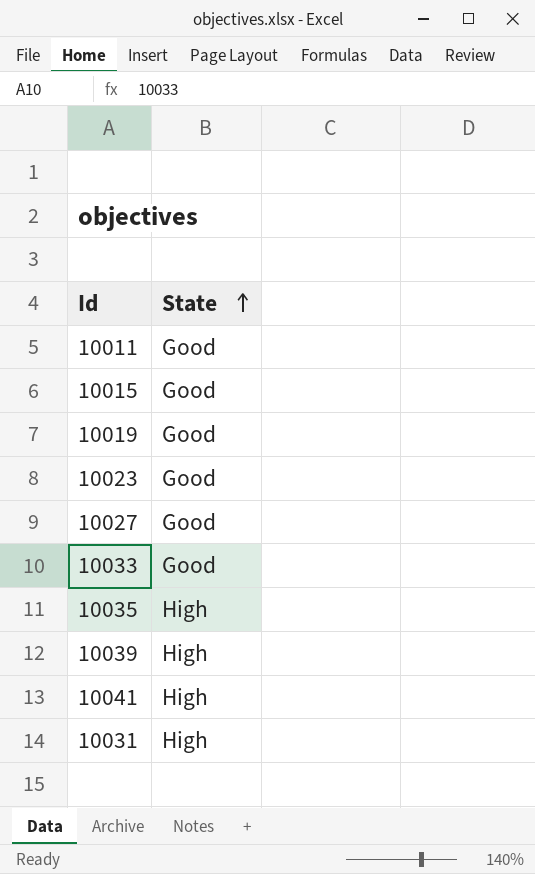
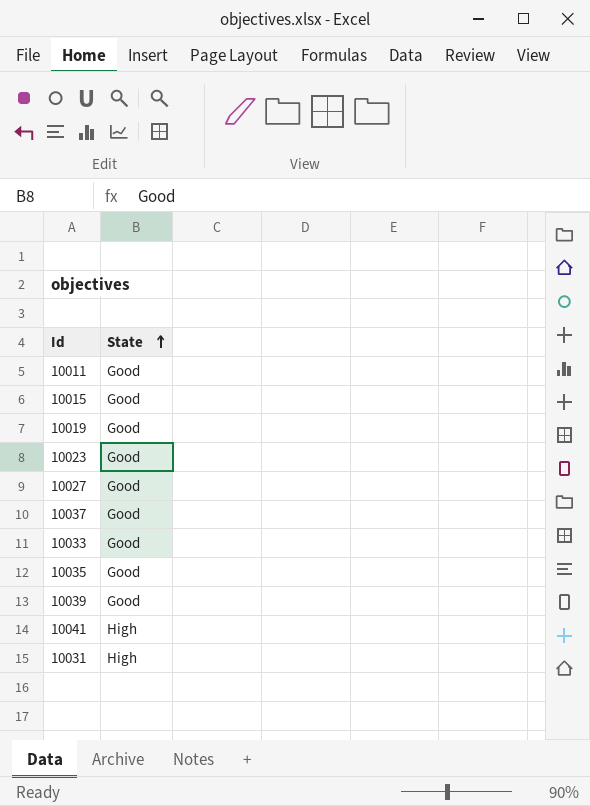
row 10037: none -> Good
10035 | State: High -> Good
10039 | State: High -> Good

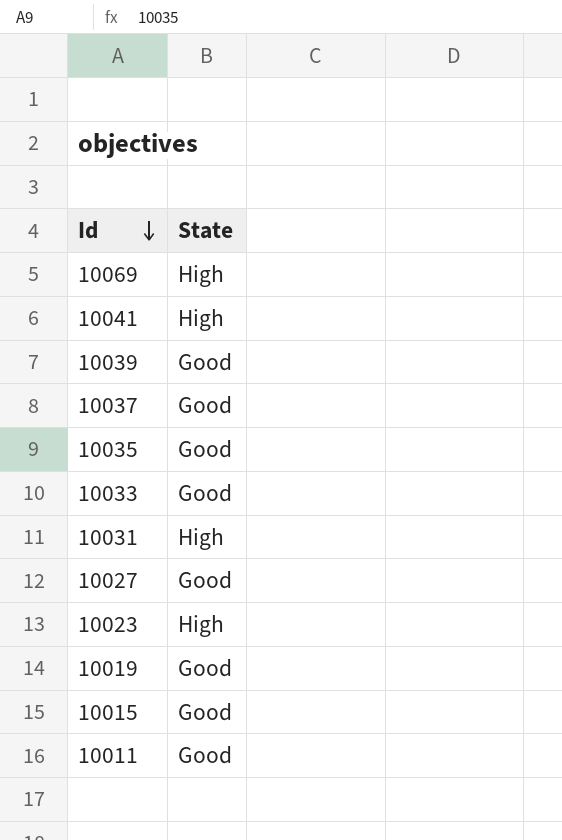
row order: State ascending -> Id descending
row 10069: none -> High
10023 | State: Good -> High

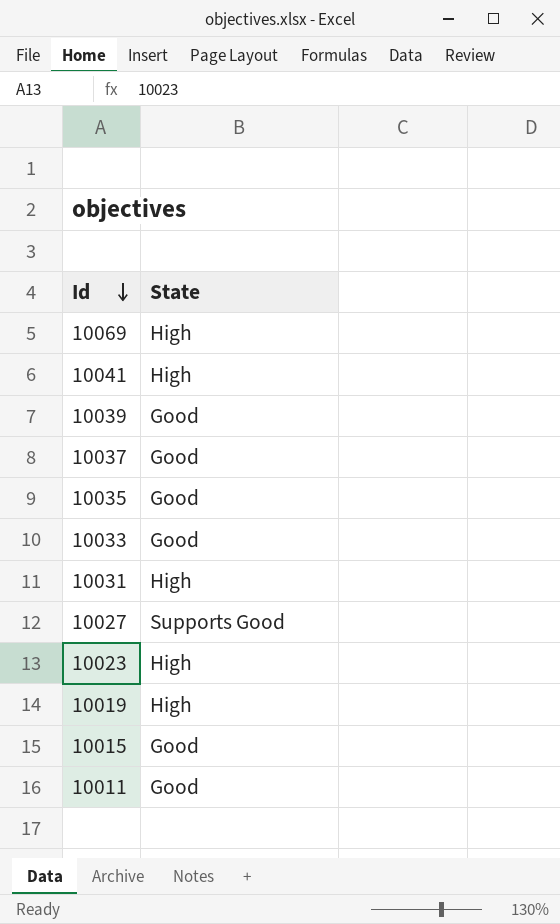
10027 | State: Good -> Supports Good
10019 | State: Good -> High

